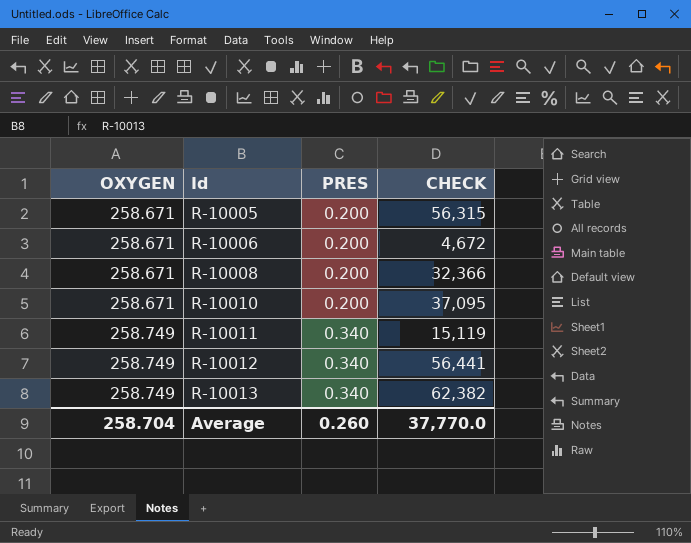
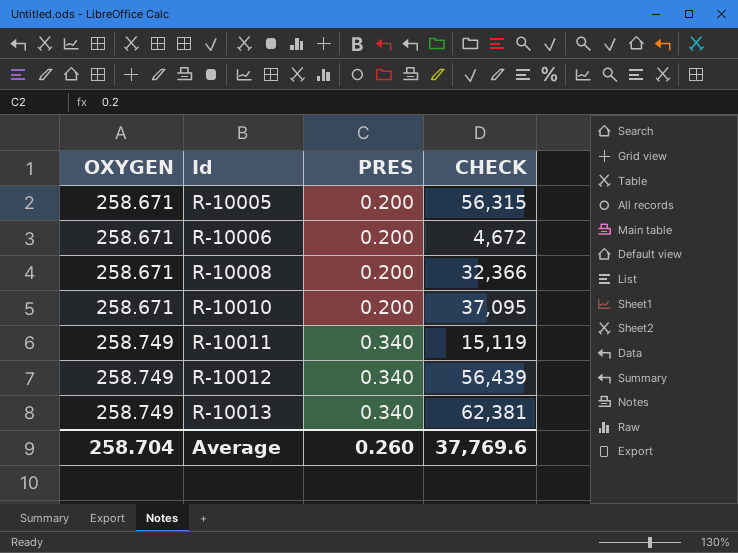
R-10012 | CHECK: 56,441 -> 56,439
R-10013 | CHECK: 62,382 -> 62,381
Average | CHECK: 37,770.0 -> 37,769.6

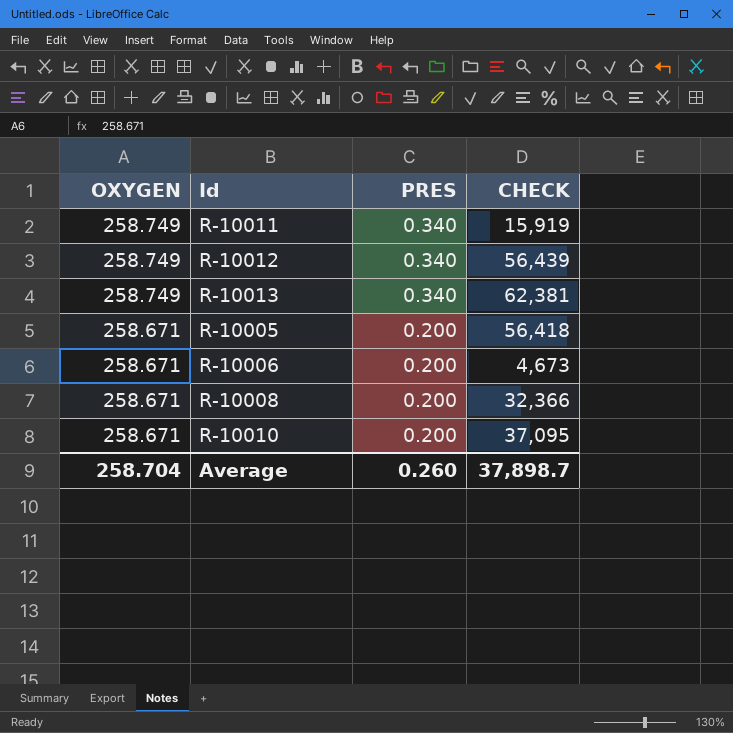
row order: OXYGEN ascending -> OXYGEN descending
R-10011 | CHECK: 15,119 -> 15,919
R-10005 | CHECK: 56,315 -> 56,418
R-10006 | CHECK: 4,672 -> 4,673
Average | CHECK: 37,769.6 -> 37,898.7

